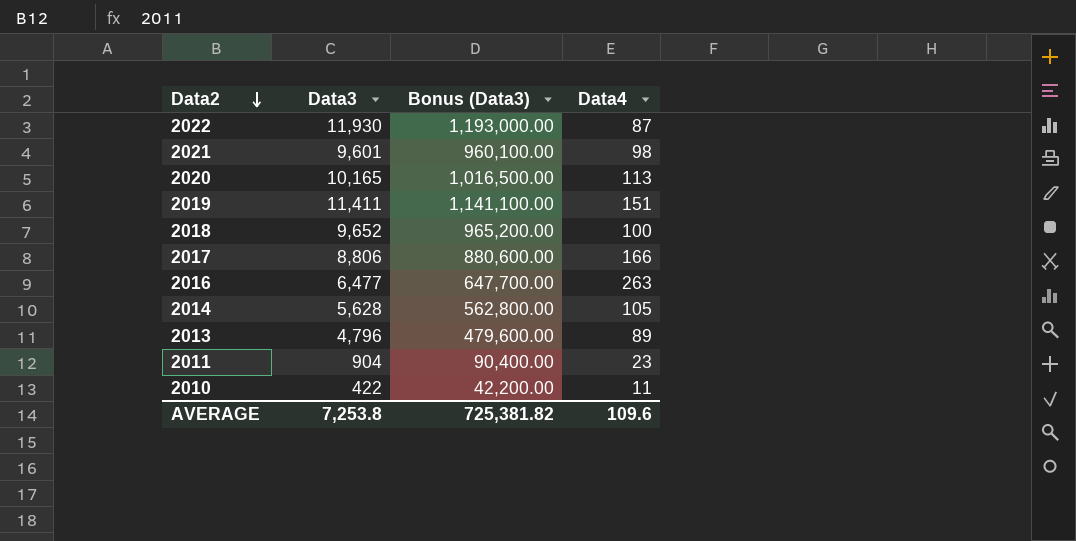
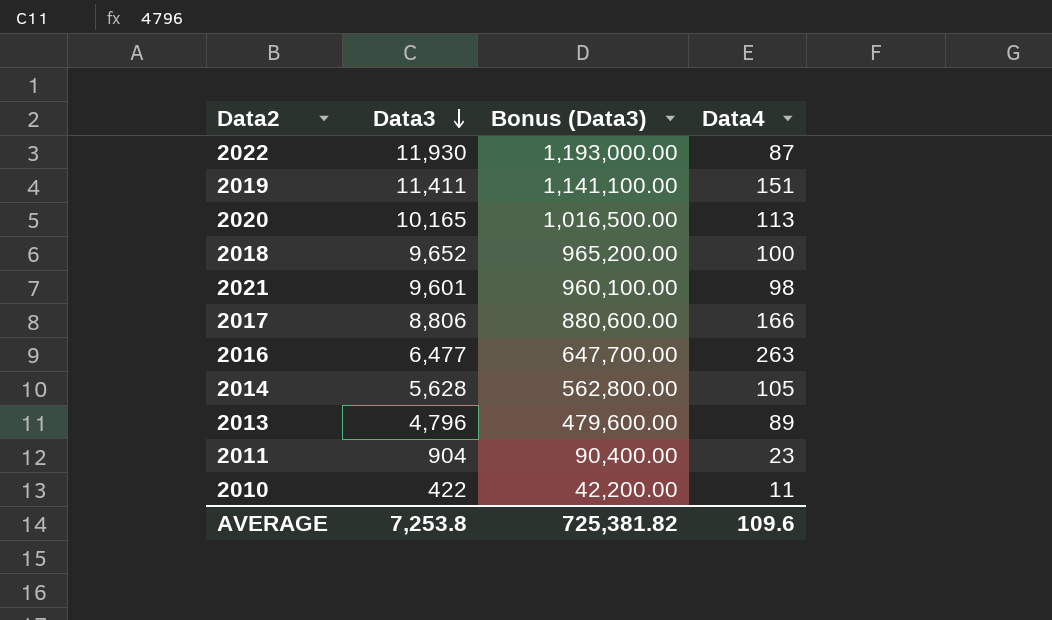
row order: Data2 descending -> Data3 descending

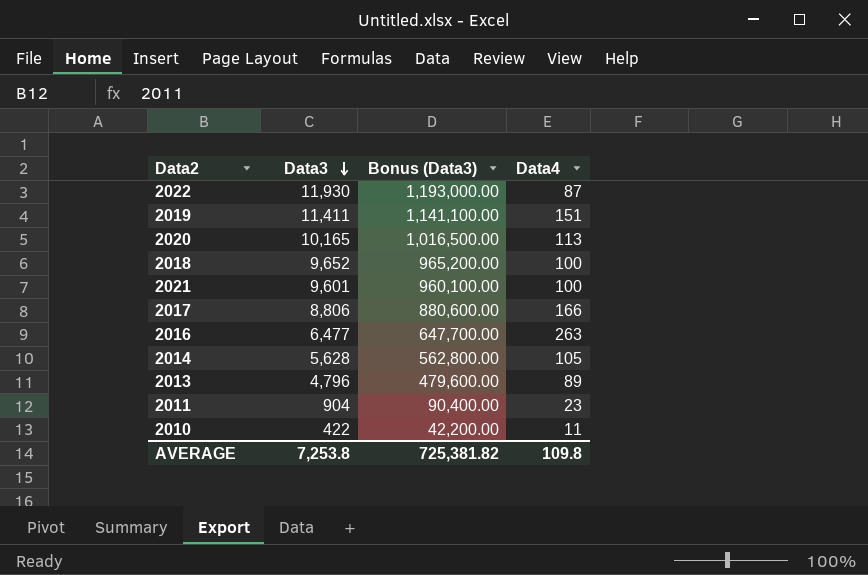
2021 | Data4: 98 -> 100
AVERAGE | Data4: 109.6 -> 109.8

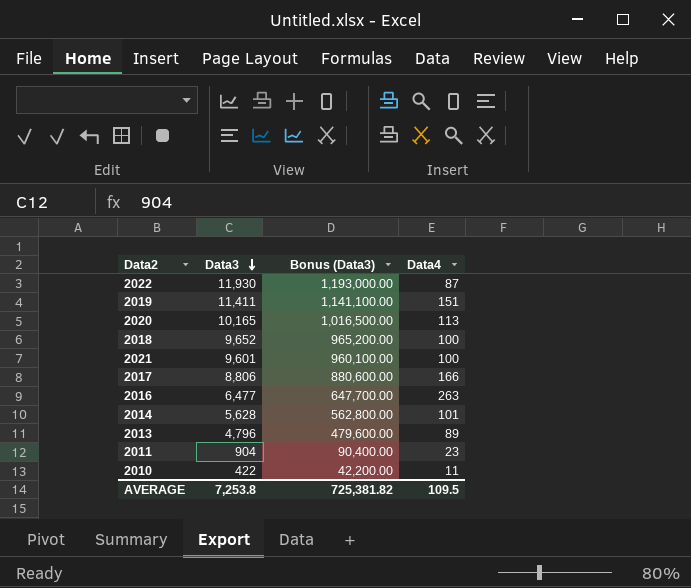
2014 | Data4: 105 -> 101
AVERAGE | Data4: 109.8 -> 109.5

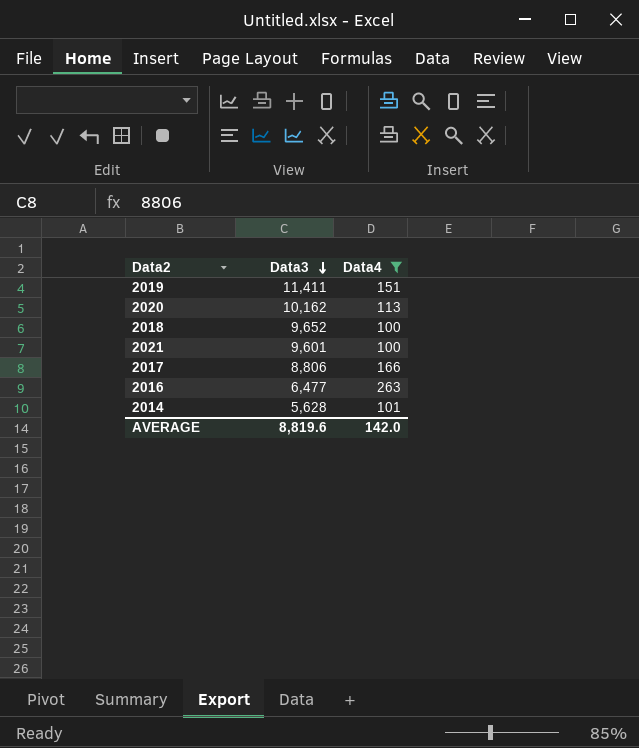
filter: none -> Data4 >= 100
column Bonus (Data3) | formula: [Data3] * 100 -> none
2020 | Data3: 10,165 -> 10,162
AVERAGE | Data3: 7,253.8 -> 8,819.6
AVERAGE | Data4: 109.5 -> 142.0

